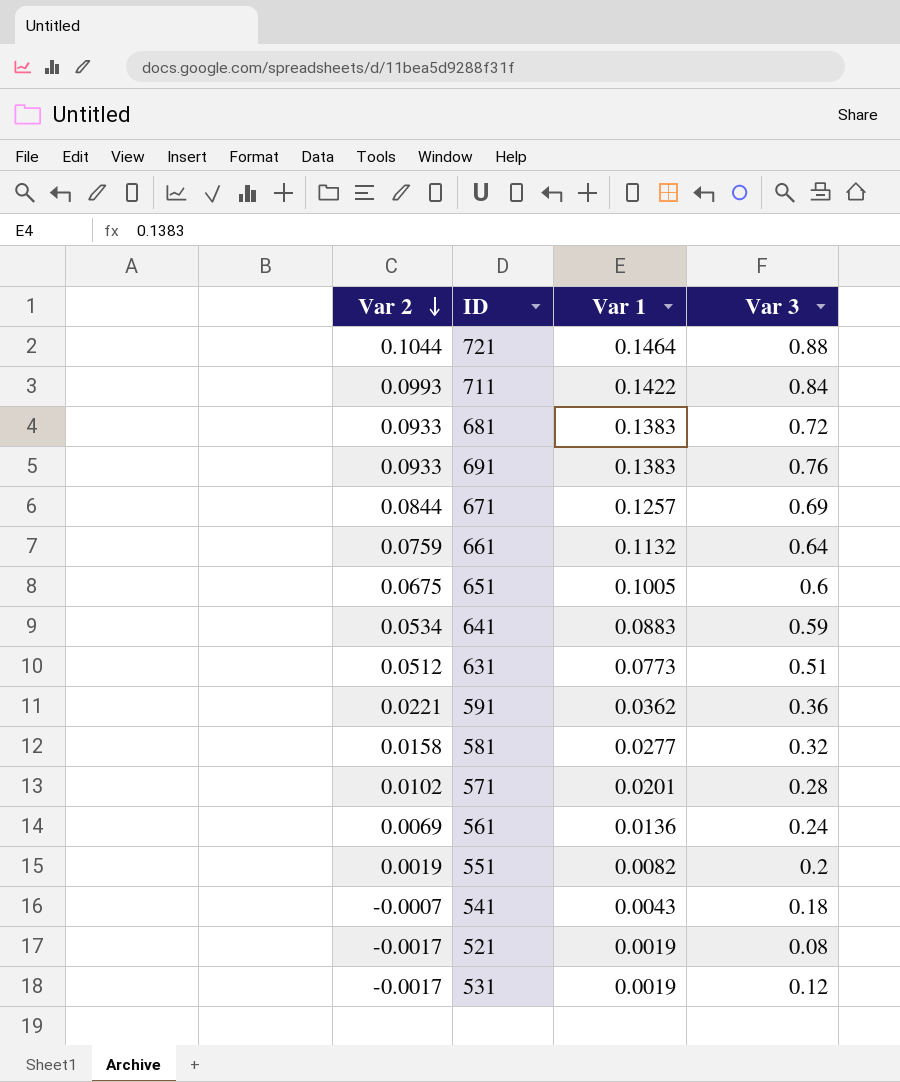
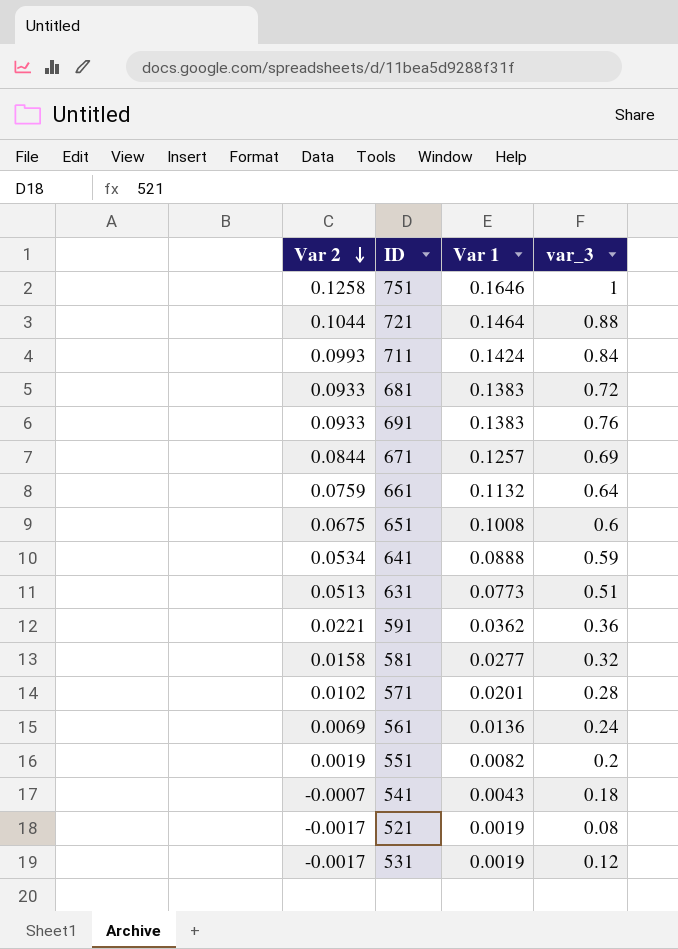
column name: Var 3 -> var_3
row 751: none -> 0.1258 | 0.1646 | 1
711 | Var 1: 0.1422 -> 0.1424
651 | Var 1: 0.1005 -> 0.1008
641 | Var 1: 0.0883 -> 0.0888
631 | Var 2: 0.0512 -> 0.0513

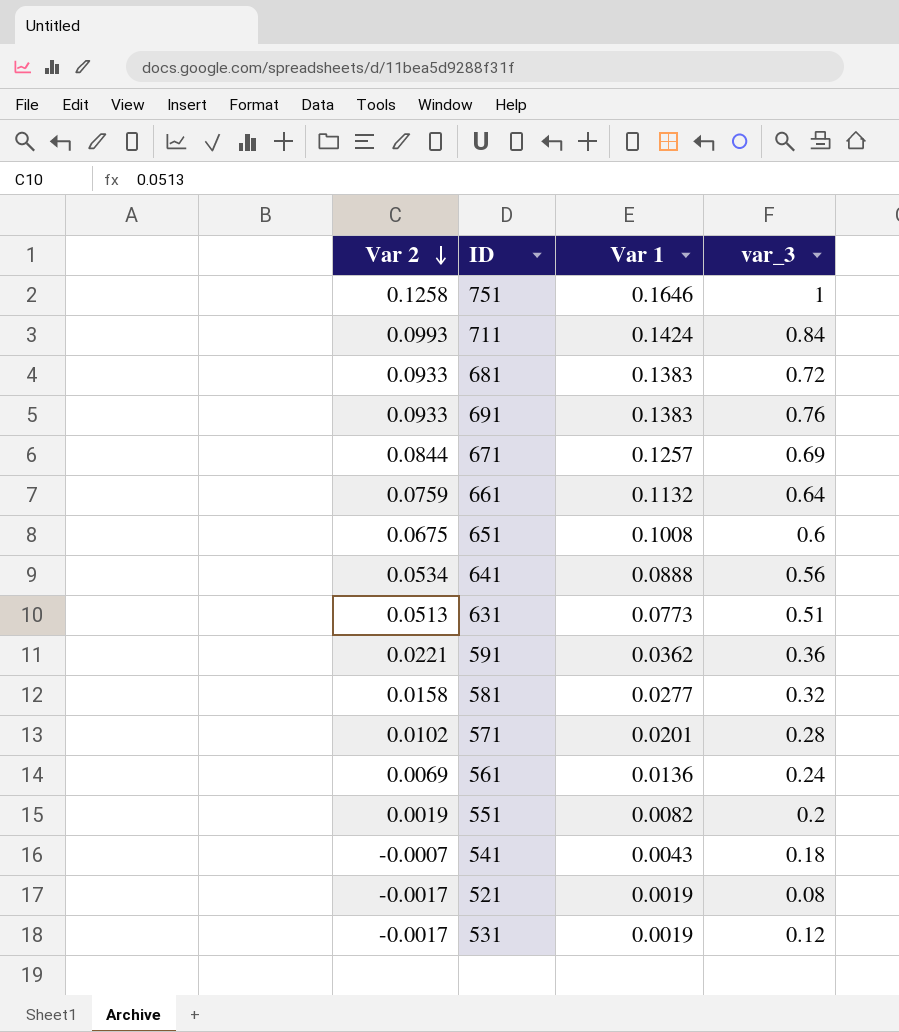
row 721: 0.1044 | 0.1464 | 0.88 -> none
641 | var_3: 0.59 -> 0.56

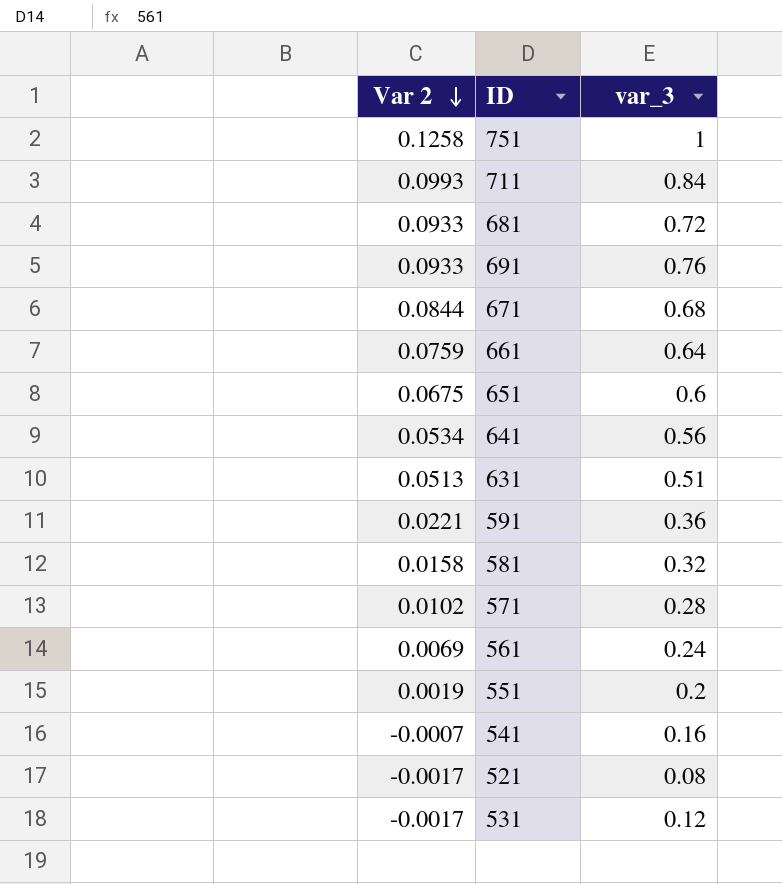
column Var 1 | position: 3 -> none
671 | var_3: 0.69 -> 0.68
541 | var_3: 0.18 -> 0.16

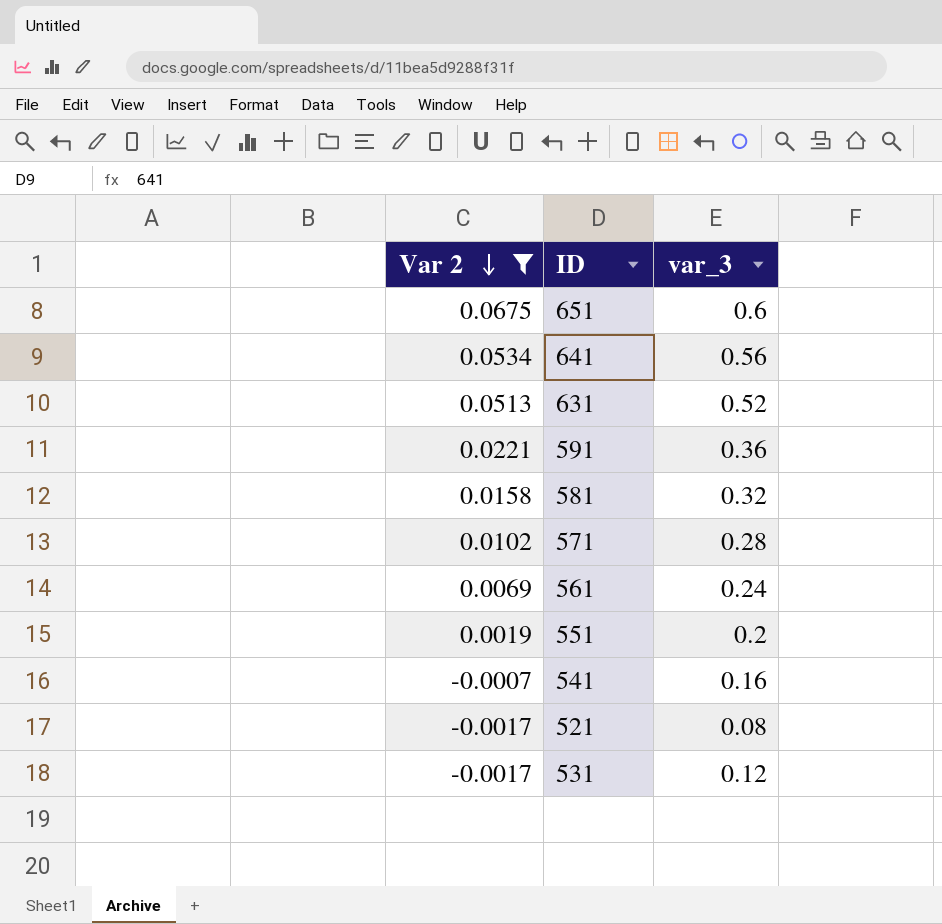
filter: none -> Var 2 <= 0.0675
631 | var_3: 0.51 -> 0.52

